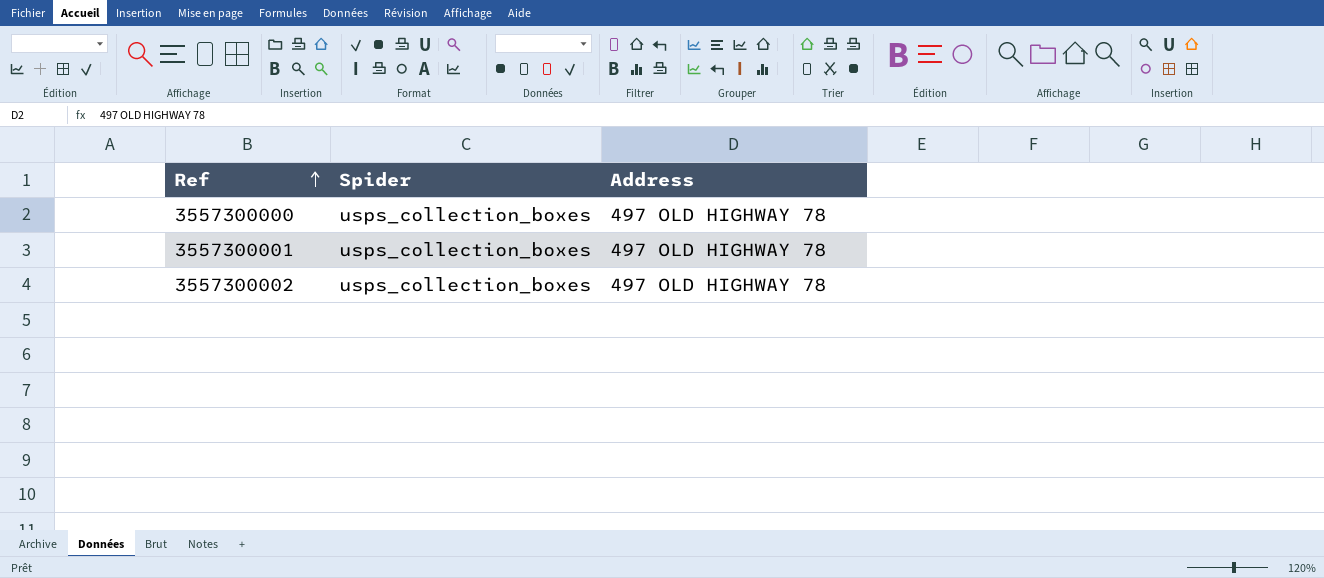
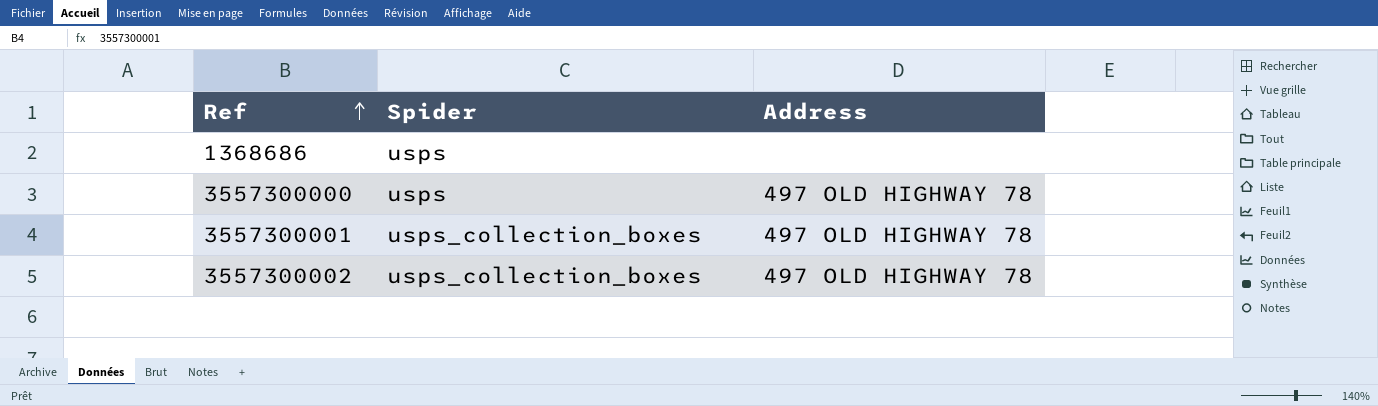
row 1368686: none -> usps | none
3557300000 | Spider: usps_collection_boxes -> usps

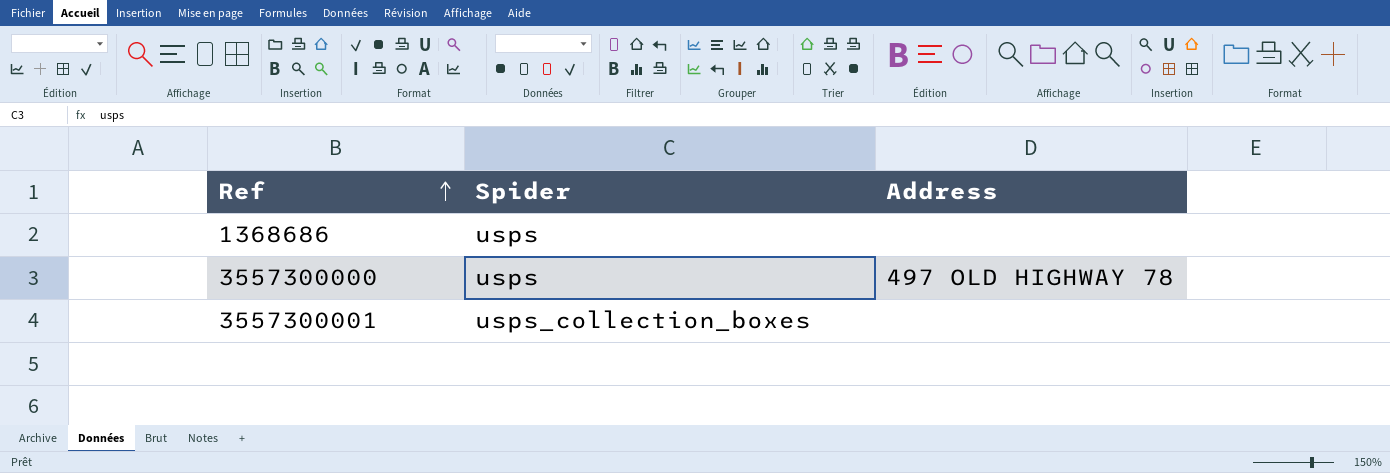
row 3557300002: usps_collection_boxes | 497 OLD HIGHWAY 78 -> none
3557300001 | Address: 497 OLD HIGHWAY 78 -> none

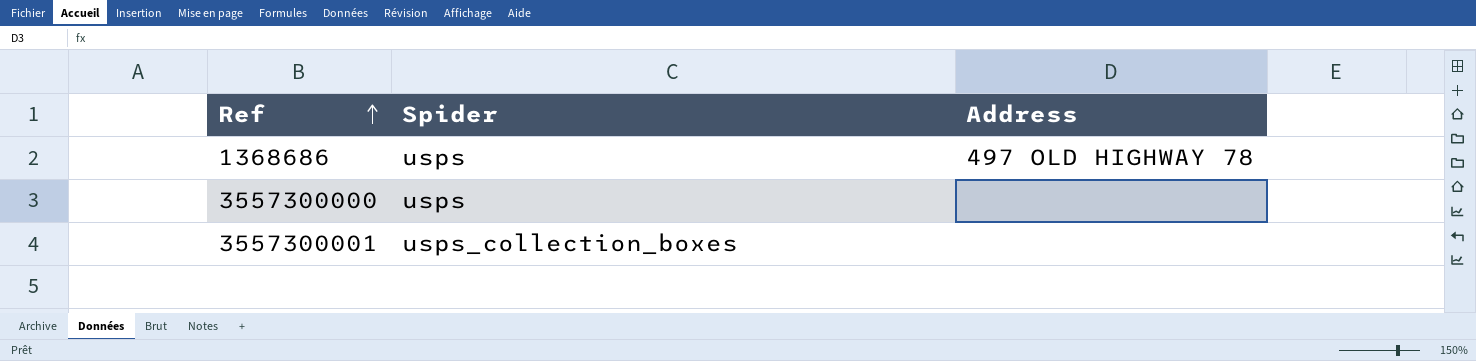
1368686 | Address: none -> 497 OLD HIGHWAY 78
3557300000 | Address: 497 OLD HIGHWAY 78 -> none

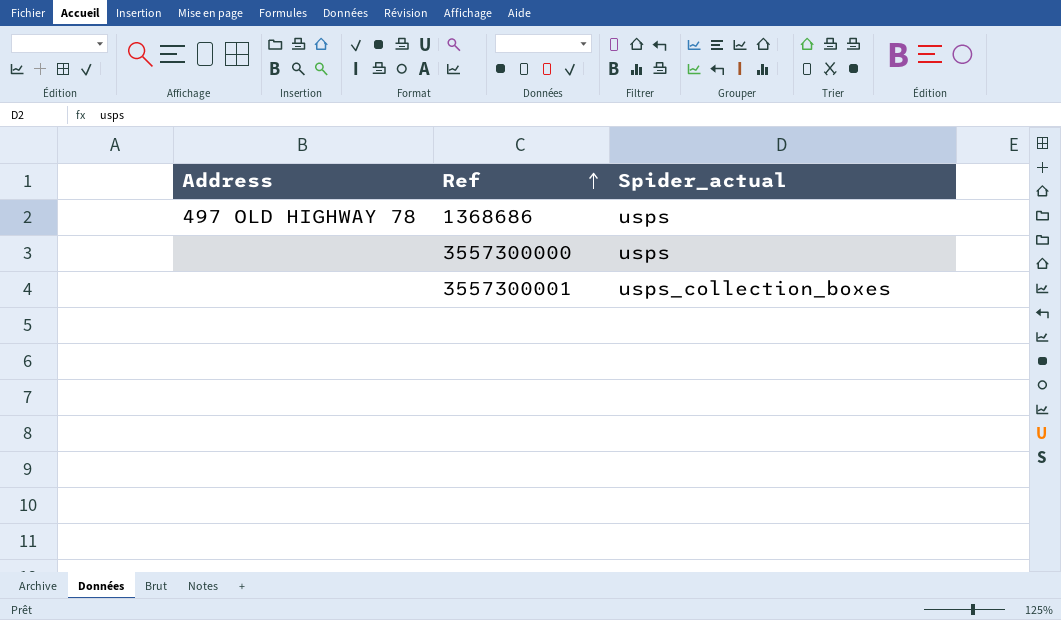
column Address | position: 3 -> 1
column name: Spider -> Spider_actual

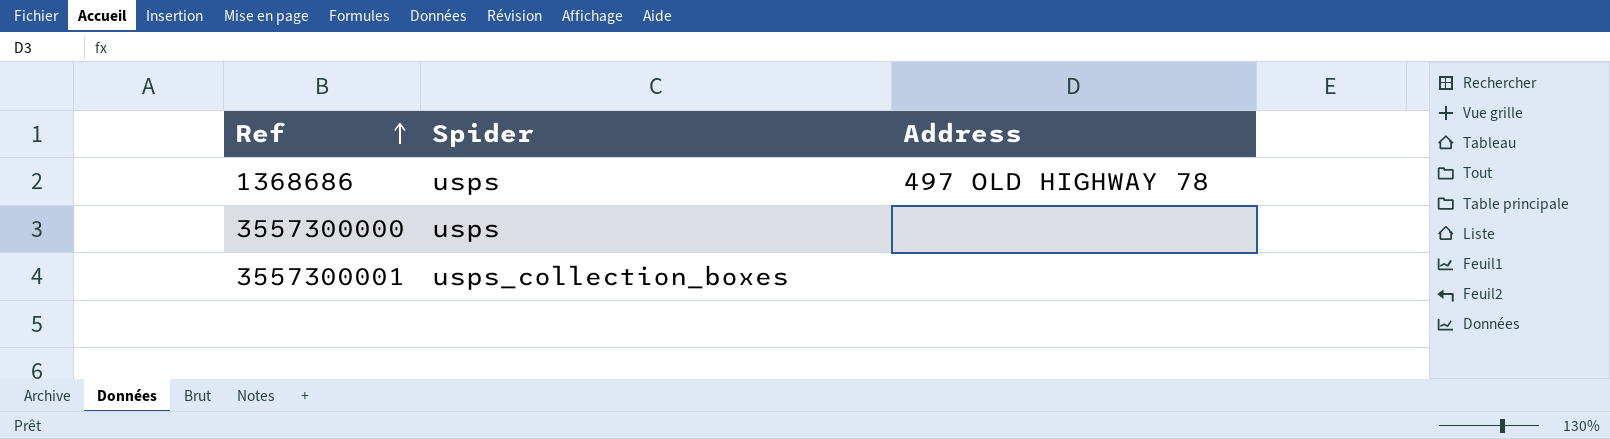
column name: Spider_actual -> Spider
column Address | position: 1 -> 3

